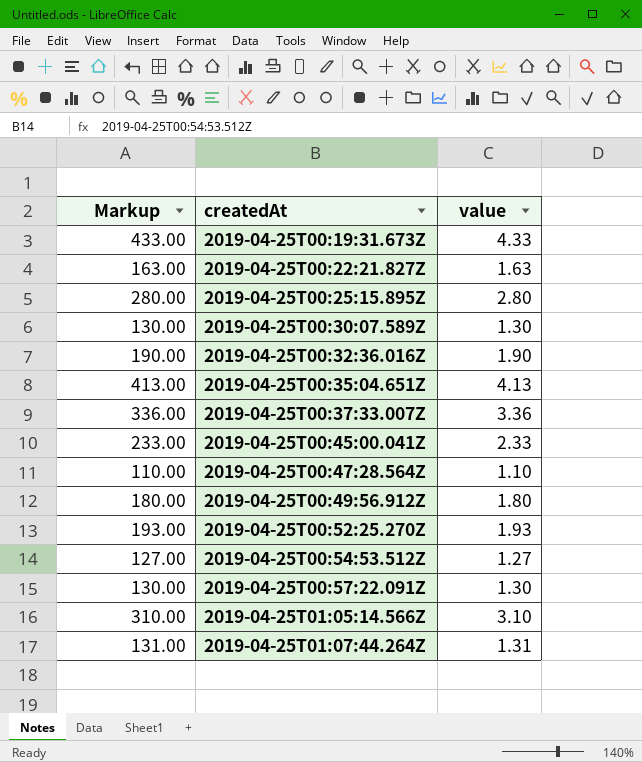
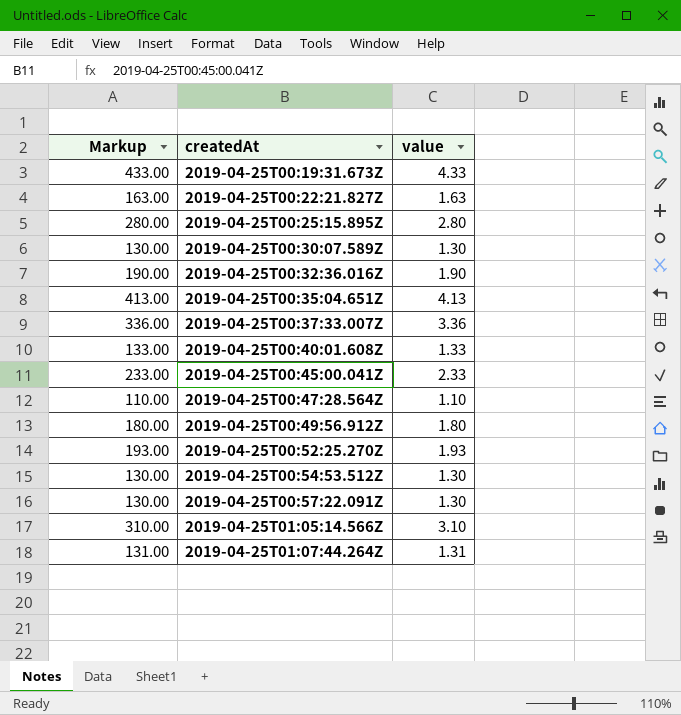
row 2019-04-25T00:40:01.608Z: none -> 133.00 | 1.33
2019-04-25T00:54:53.512Z | Markup: 127.00 -> 130.00
2019-04-25T00:54:53.512Z | value: 1.27 -> 1.30

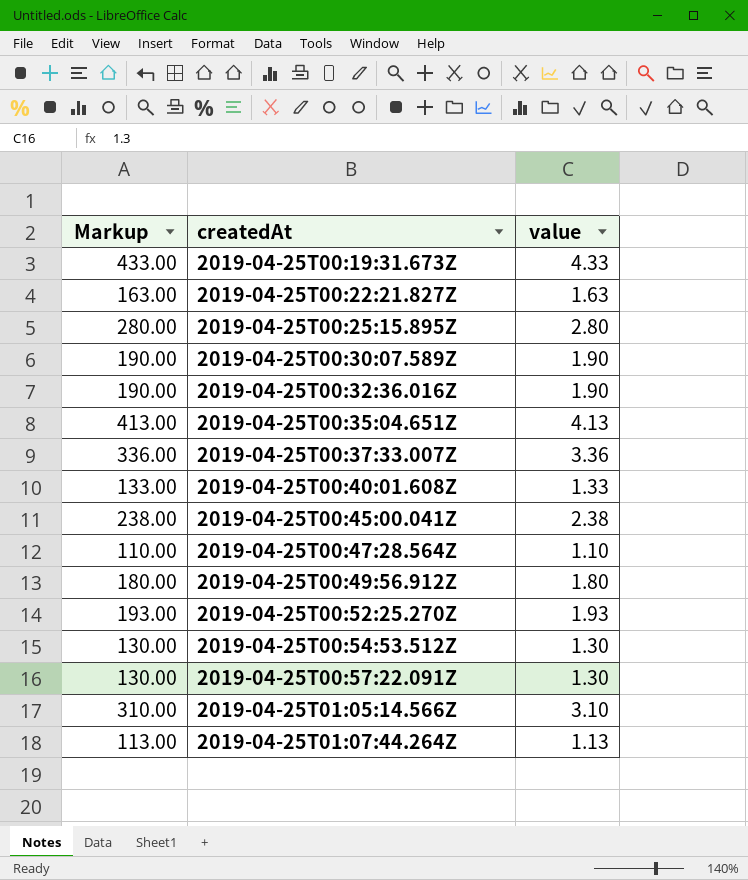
2019-04-25T00:30:07.589Z | Markup: 130.00 -> 190.00
2019-04-25T00:30:07.589Z | value: 1.30 -> 1.90
2019-04-25T00:45:00.041Z | Markup: 233.00 -> 238.00
2019-04-25T00:45:00.041Z | value: 2.33 -> 2.38
2019-04-25T01:07:44.264Z | Markup: 131.00 -> 113.00
2019-04-25T01:07:44.264Z | value: 1.31 -> 1.13

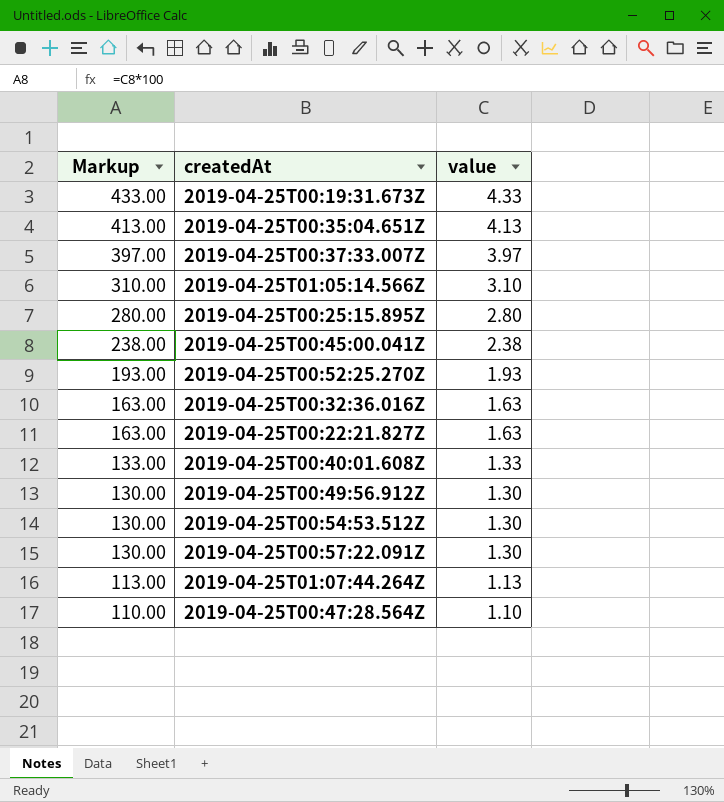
row order: createdAt ascending -> Markup descending
row 2019-04-25T00:30:07.589Z: 190.00 | 1.90 -> none
2019-04-25T00:37:33.007Z | Markup: 336.00 -> 397.00
2019-04-25T00:37:33.007Z | value: 3.36 -> 3.97
2019-04-25T00:32:36.016Z | Markup: 190.00 -> 163.00
2019-04-25T00:32:36.016Z | value: 1.90 -> 1.63
2019-04-25T00:49:56.912Z | Markup: 180.00 -> 130.00
2019-04-25T00:49:56.912Z | value: 1.80 -> 1.30

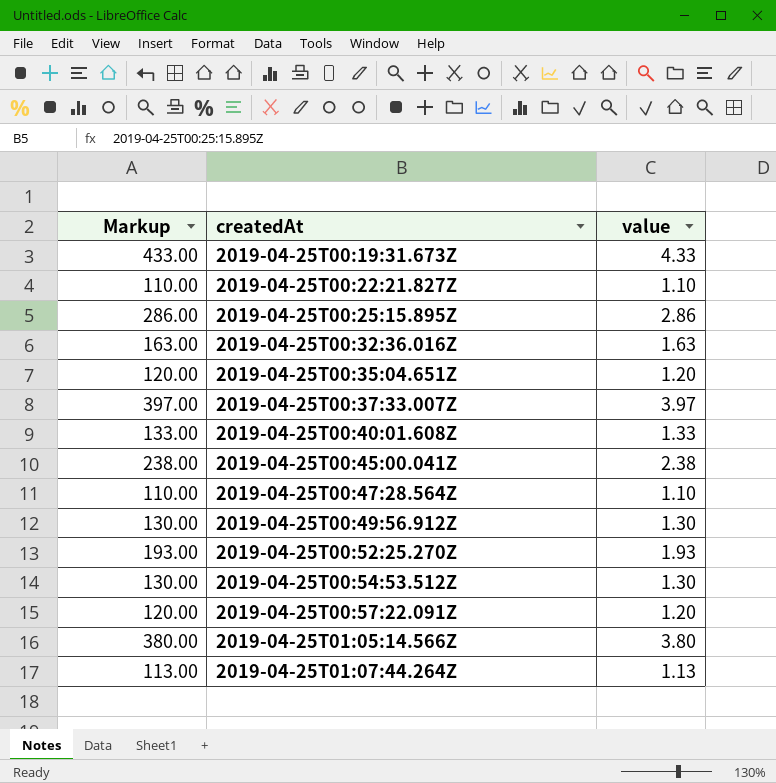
row order: Markup descending -> createdAt ascending
2019-04-25T00:22:21.827Z | Markup: 163.00 -> 110.00
2019-04-25T00:22:21.827Z | value: 1.63 -> 1.10
2019-04-25T00:25:15.895Z | Markup: 280.00 -> 286.00
2019-04-25T00:25:15.895Z | value: 2.80 -> 2.86
2019-04-25T00:35:04.651Z | Markup: 413.00 -> 120.00
2019-04-25T00:35:04.651Z | value: 4.13 -> 1.20
2019-04-25T00:57:22.091Z | Markup: 130.00 -> 120.00
2019-04-25T00:57:22.091Z | value: 1.30 -> 1.20
2019-04-25T01:05:14.566Z | Markup: 310.00 -> 380.00
2019-04-25T01:05:14.566Z | value: 3.10 -> 3.80

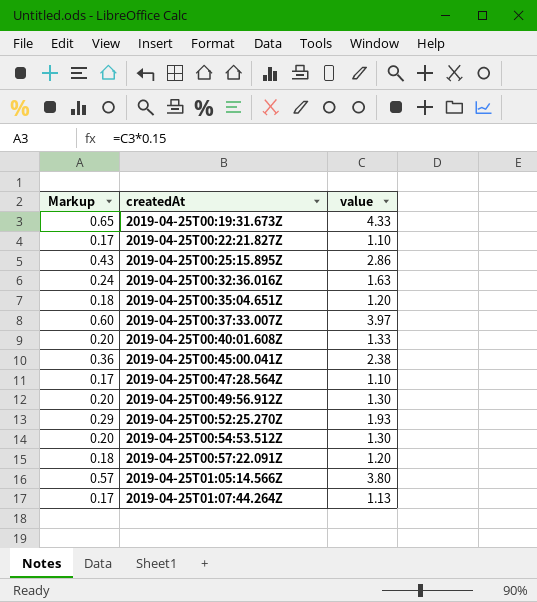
column Markup | formula: [value] * 100 -> [value] * 0.15

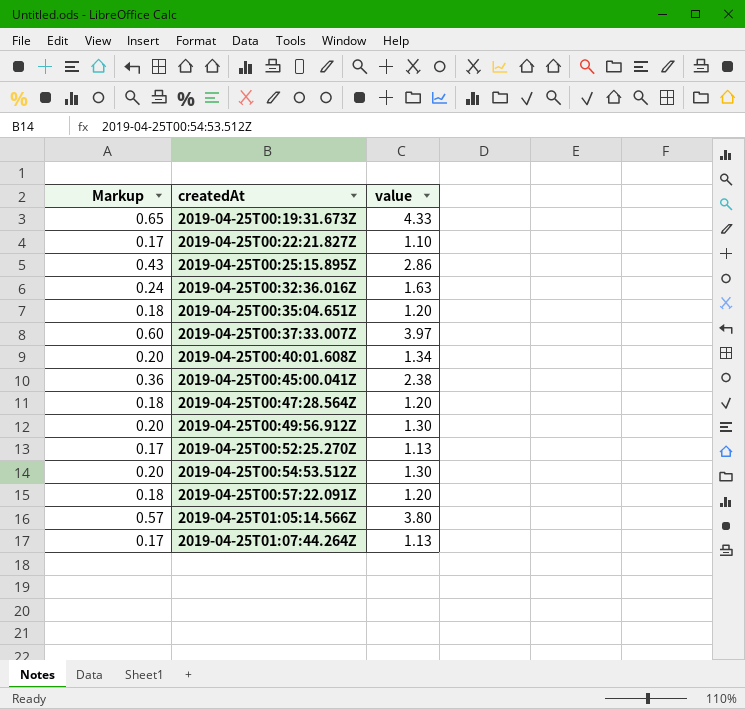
2019-04-25T00:40:01.608Z | value: 1.33 -> 1.34
2019-04-25T00:47:28.564Z | Markup: 0.17 -> 0.18
2019-04-25T00:47:28.564Z | value: 1.10 -> 1.20
2019-04-25T00:52:25.270Z | Markup: 0.29 -> 0.17
2019-04-25T00:52:25.270Z | value: 1.93 -> 1.13

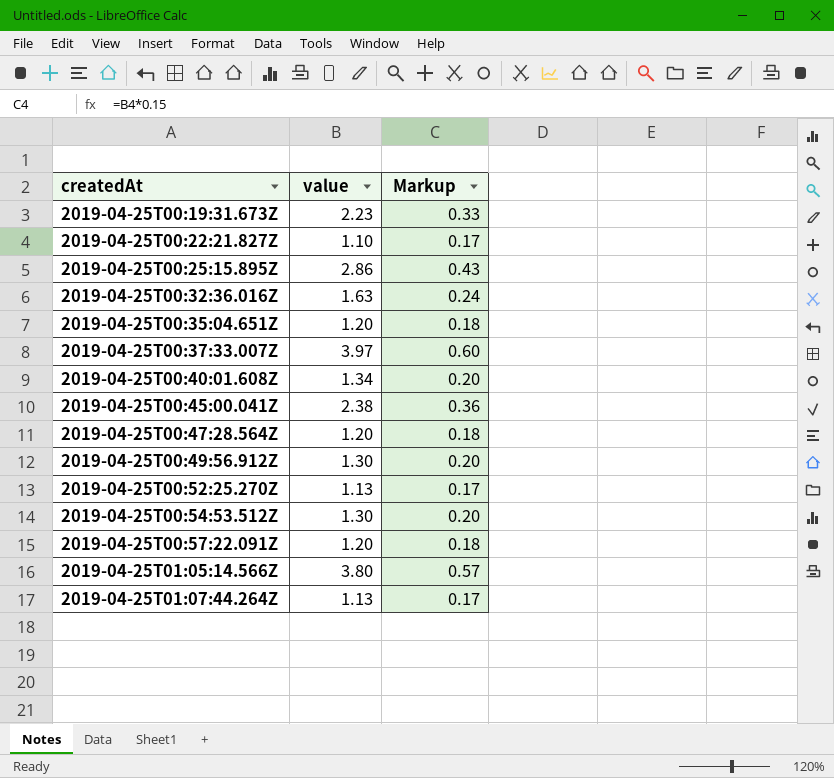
column Markup | position: 1 -> 3
2019-04-25T00:19:31.673Z | value: 4.33 -> 2.23
2019-04-25T00:19:31.673Z | Markup: 0.65 -> 0.33

